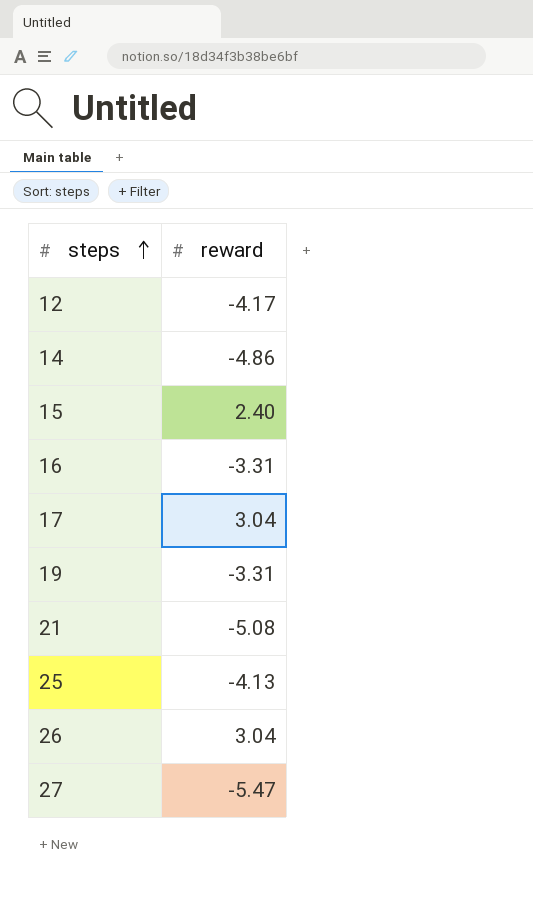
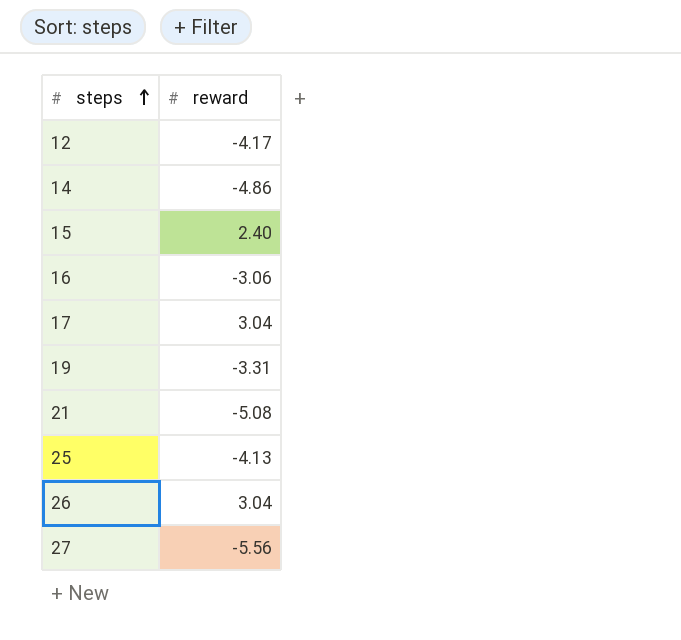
16 | reward: -3.31 -> -3.06
27 | reward: -5.47 -> -5.56

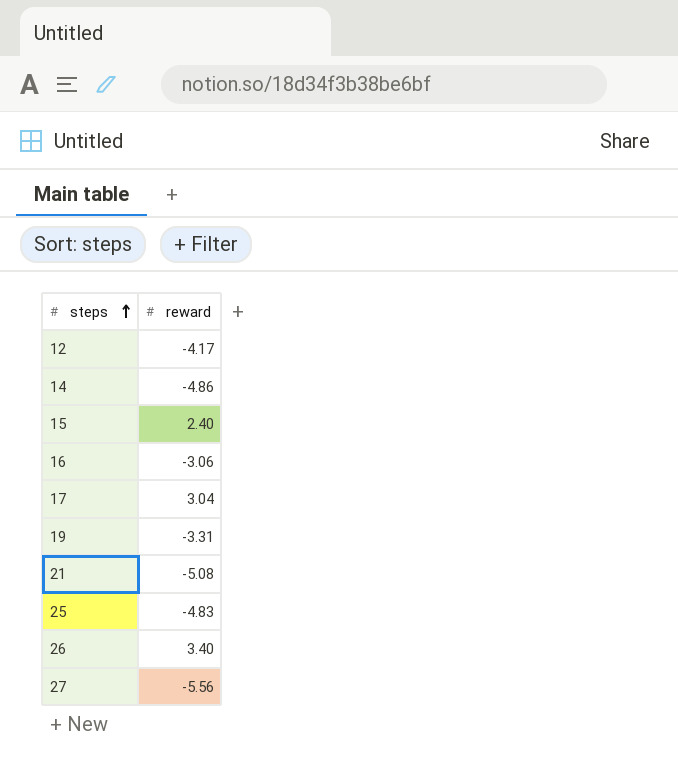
25 | reward: -4.13 -> -4.83
26 | reward: 3.04 -> 3.40

